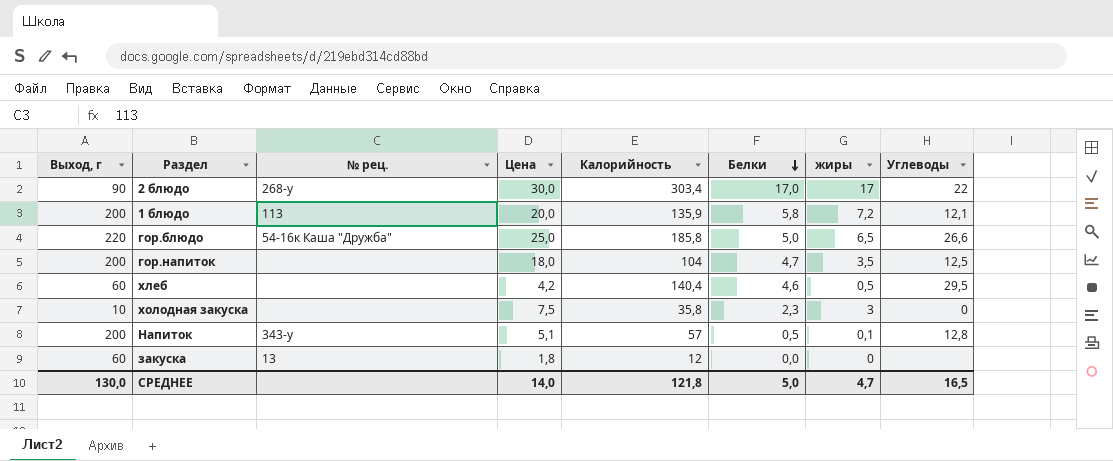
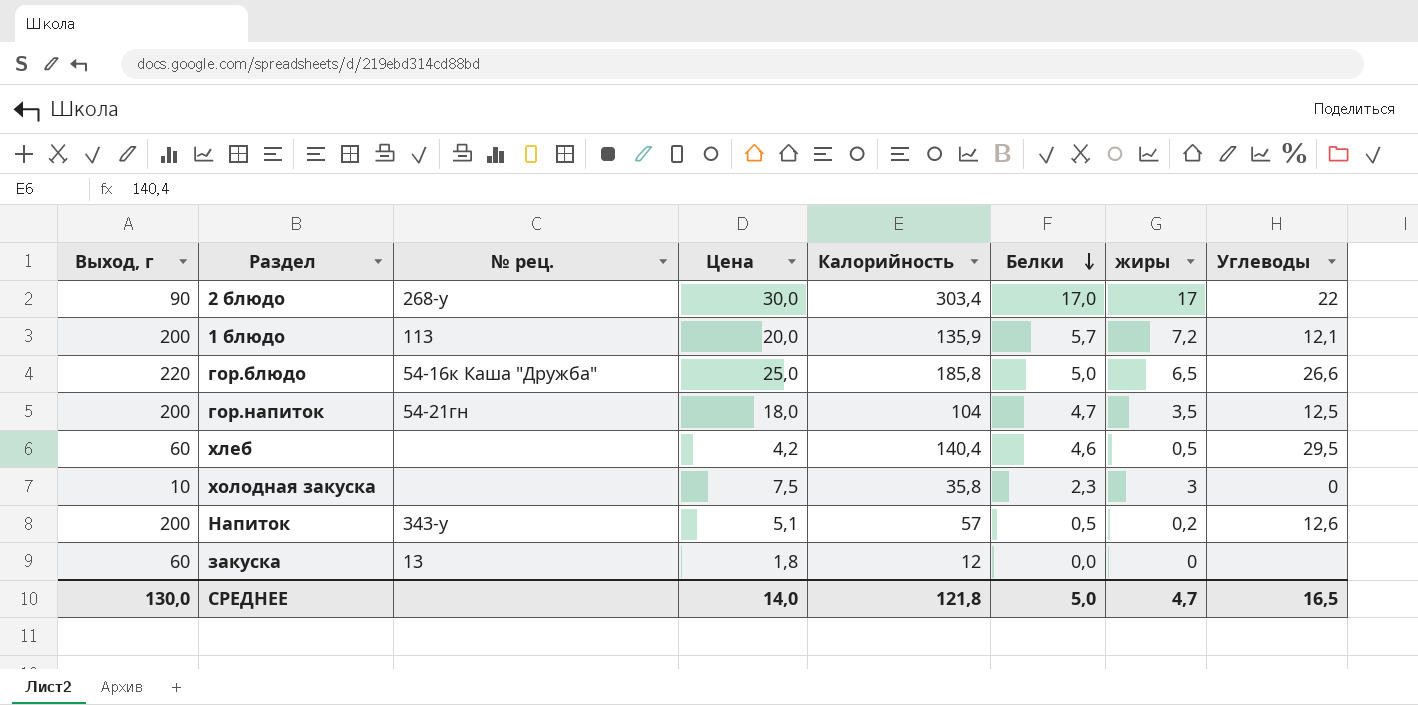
1 блюдо | Белки: 5,8 -> 5,7
гор.напиток | № рец.: none -> 54-21гн
Напиток | жиры: 0,1 -> 0,2
Напиток | Углеводы: 12,8 -> 12,6

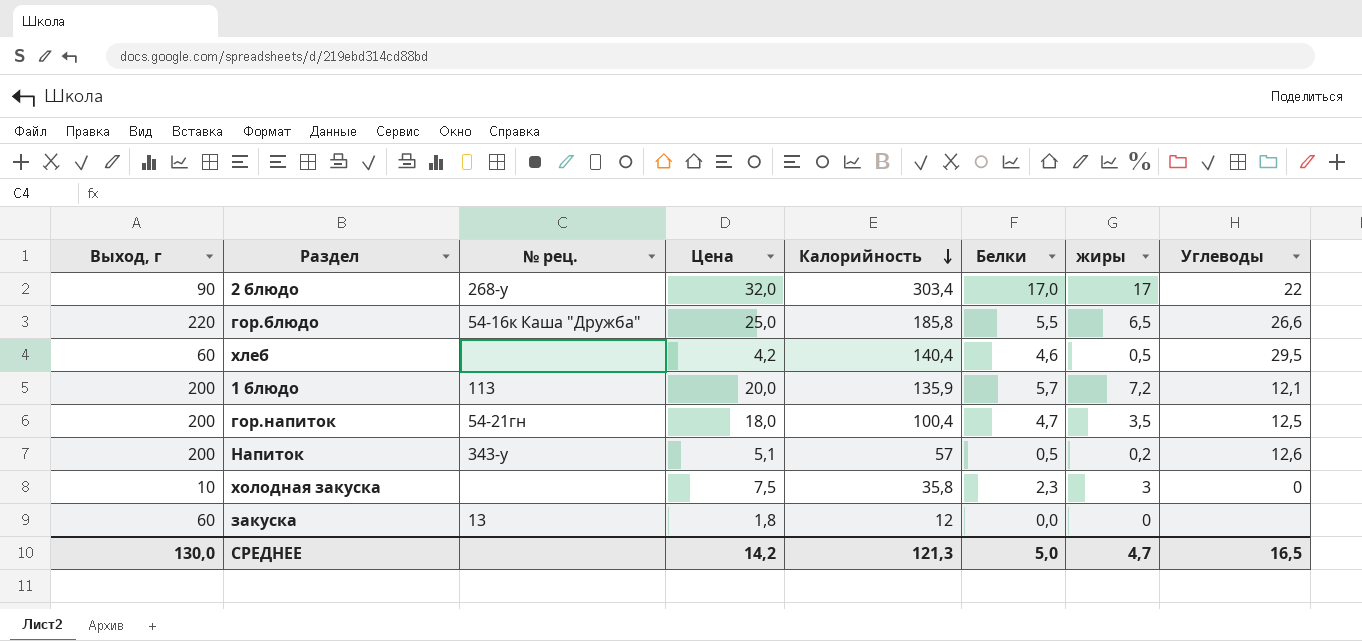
row order: Белки descending -> Калорийность descending
2 блюдо | Цена: 30,0 -> 32,0
гор.блюдо | Белки: 5,0 -> 5,5
гор.напиток | Калорийность: 104 -> 100,4
СРЕДНЕЕ | Цена: 14,0 -> 14,2
СРЕДНЕЕ | Калорийность: 121,8 -> 121,3

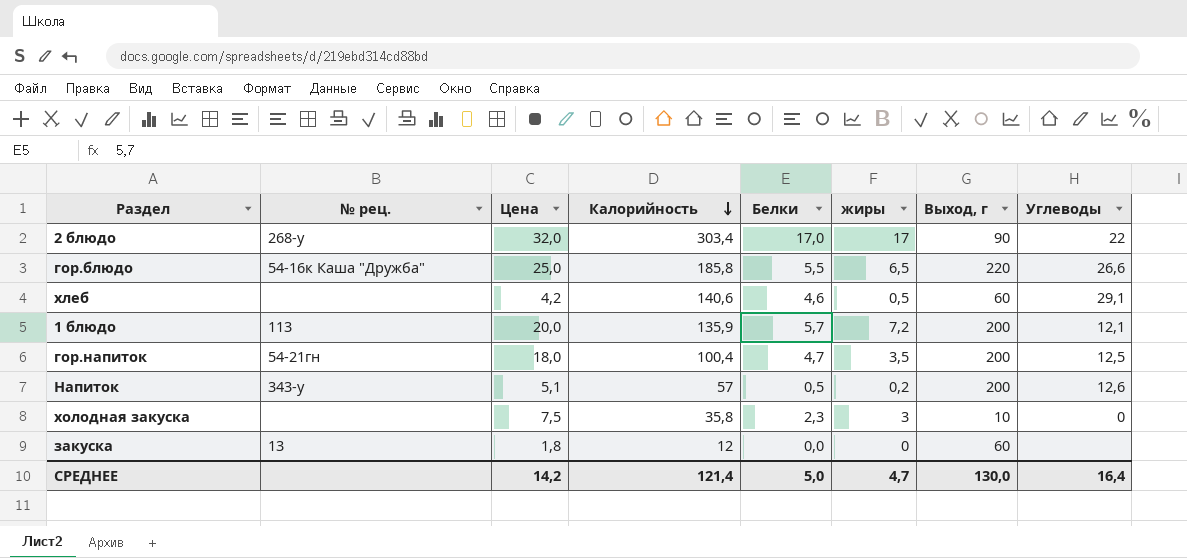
column Выход, г | position: 1 -> 7
хлеб | Калорийность: 140,4 -> 140,6
хлеб | Углеводы: 29,5 -> 29,1
СРЕДНЕЕ | Калорийность: 121,3 -> 121,4
СРЕДНЕЕ | Углеводы: 16,5 -> 16,4

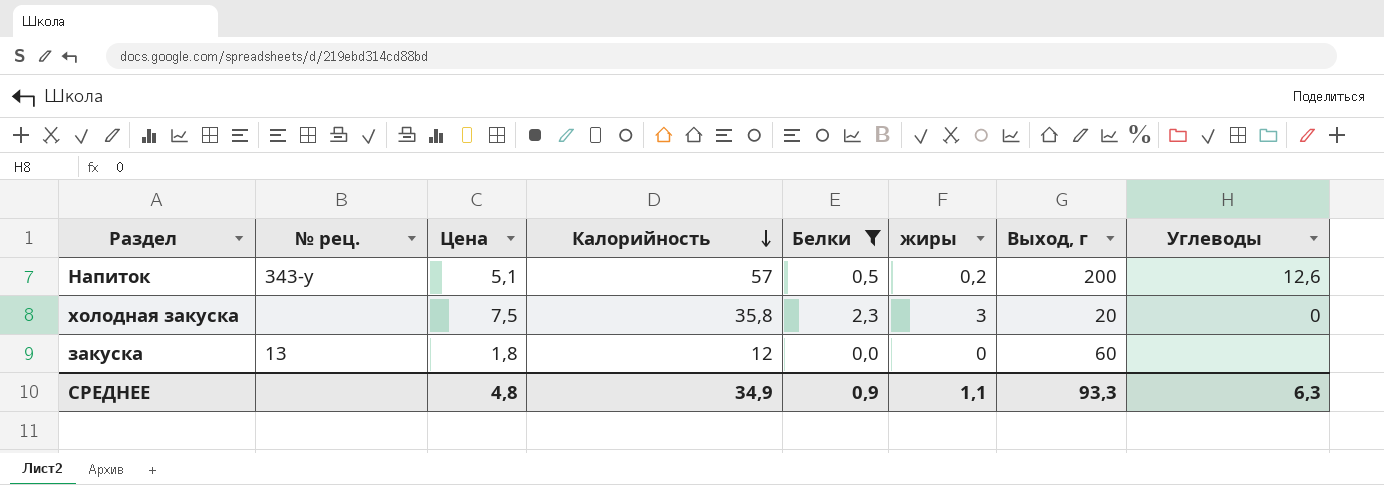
filter: none -> Белки <= 2,3
холодная закуска | Выход, г: 10 -> 20
СРЕДНЕЕ | Цена: 14,2 -> 4,8
СРЕДНЕЕ | Калорийность: 121,4 -> 34,9
СРЕДНЕЕ | Белки: 5,0 -> 0,9
СРЕДНЕЕ | жиры: 4,7 -> 1,1
СРЕДНЕЕ | Выход, г: 130,0 -> 93,3
СРЕДНЕЕ | Углеводы: 16,4 -> 6,3

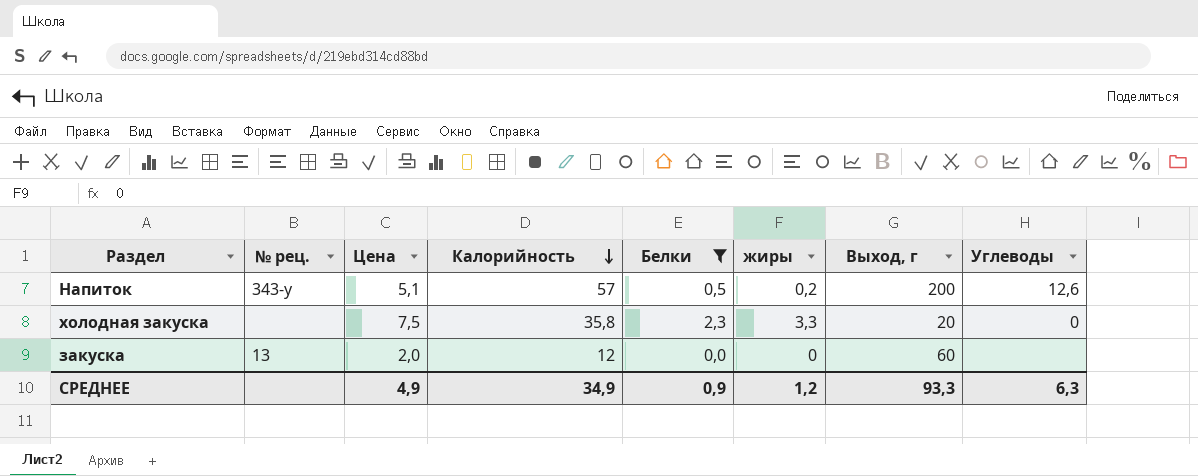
холодная закуска | жиры: 3 -> 3,3
закуска | Цена: 1,8 -> 2,0
СРЕДНЕЕ | Цена: 4,8 -> 4,9
СРЕДНЕЕ | жиры: 1,1 -> 1,2

